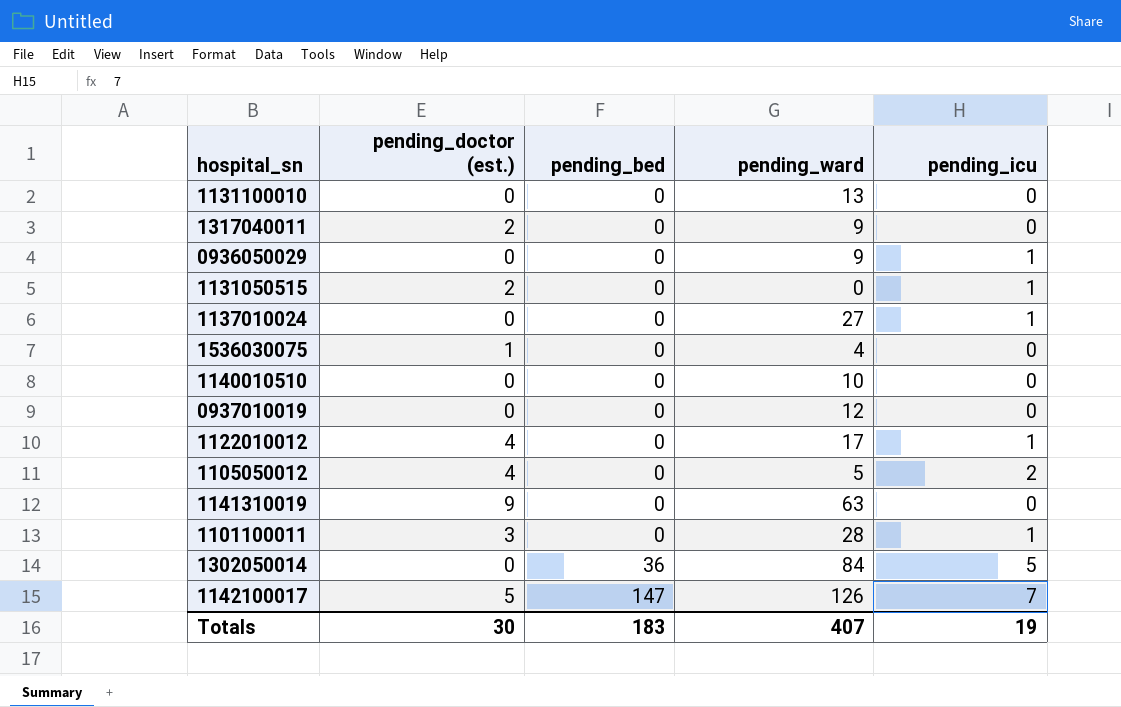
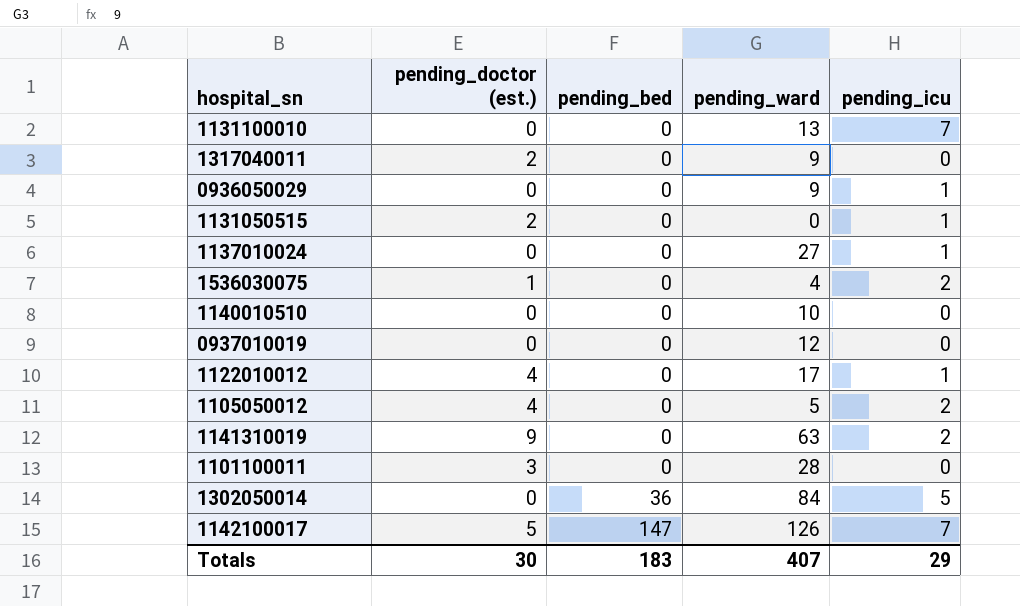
1131100010 | pending_icu: 0 -> 7
1536030075 | pending_icu: 0 -> 2
1141310019 | pending_icu: 0 -> 2
1101100011 | pending_icu: 1 -> 0
Totals | pending_icu: 19 -> 29

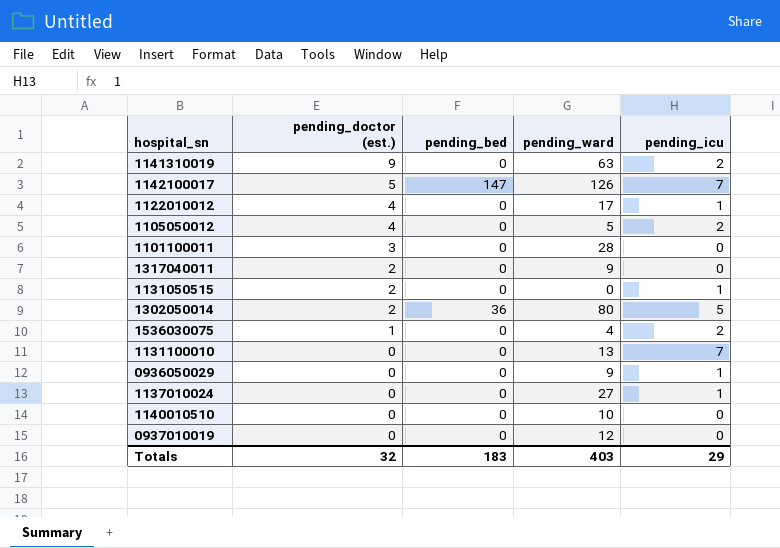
row order: pending_bed ascending -> pending_doctor (est.) descending
1302050014 | pending_doctor (est.): 0 -> 2
1302050014 | pending_ward: 84 -> 80
Totals | pending_doctor (est.): 30 -> 32
Totals | pending_ward: 407 -> 403

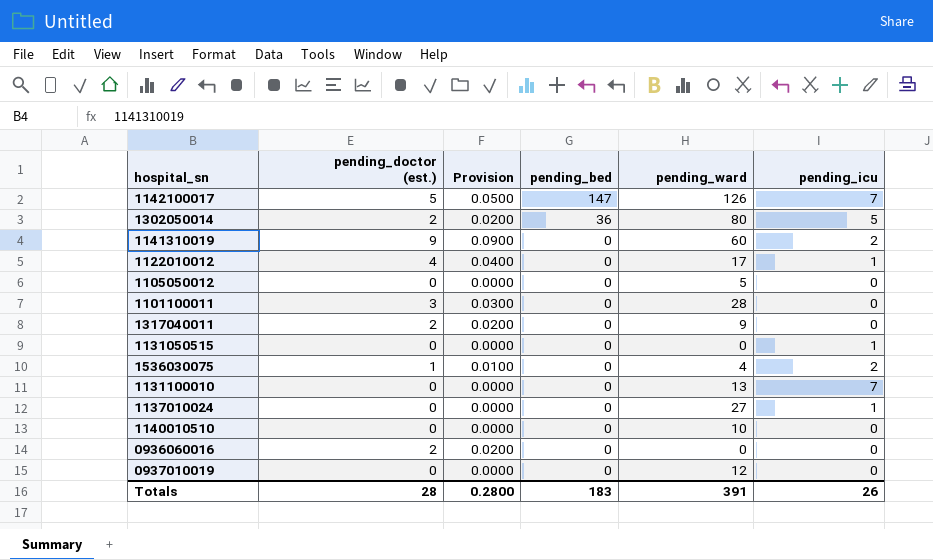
row order: pending_doctor (est.) descending -> pending_bed descending
column Provision | formula: none -> [pending_doctor (est.)] * 0.01
row 0936050029: 0 | 0 | 9 | 1 -> none
1141310019 | pending_ward: 63 -> 60
1105050012 | pending_doctor (est.): 4 -> 0
1105050012 | pending_icu: 2 -> 0
1131050515 | pending_doctor (est.): 2 -> 0
row 0936060016: none -> 2 | 0.0200 | 0 | 0 | 0
Totals | pending_doctor (est.): 32 -> 28
Totals | pending_ward: 403 -> 391
Totals | pending_icu: 29 -> 26

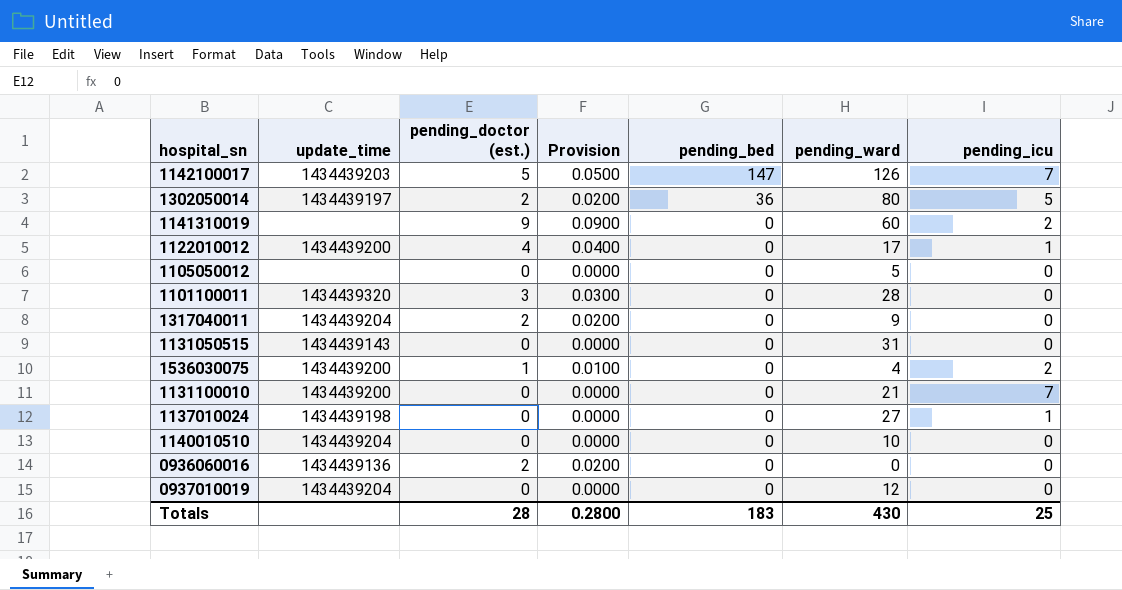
column update_time | position: none -> 2
1131050515 | pending_ward: 0 -> 31
1131050515 | pending_icu: 1 -> 0
1131100010 | pending_ward: 13 -> 21
Totals | pending_ward: 391 -> 430
Totals | pending_icu: 26 -> 25

